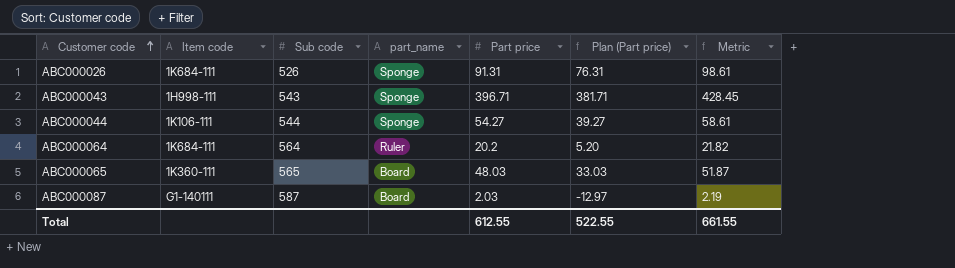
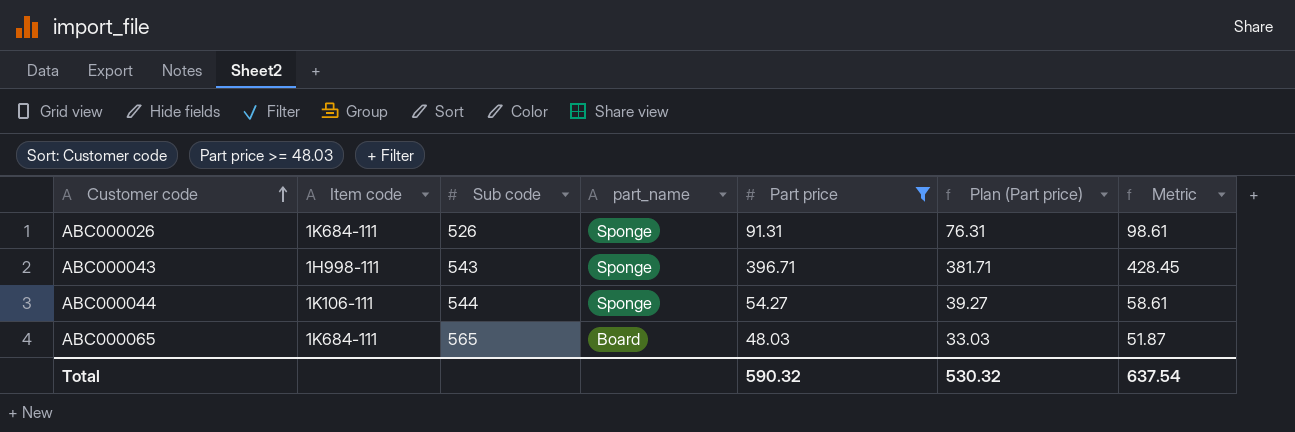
filter: none -> Part price >= 48.03
ABC000065 | Item code: 1K360-111 -> 1K684-111
Total | Part price: 612.55 -> 590.32
Total | Plan (Part price): 522.55 -> 530.32
Total | Metric: 661.55 -> 637.54

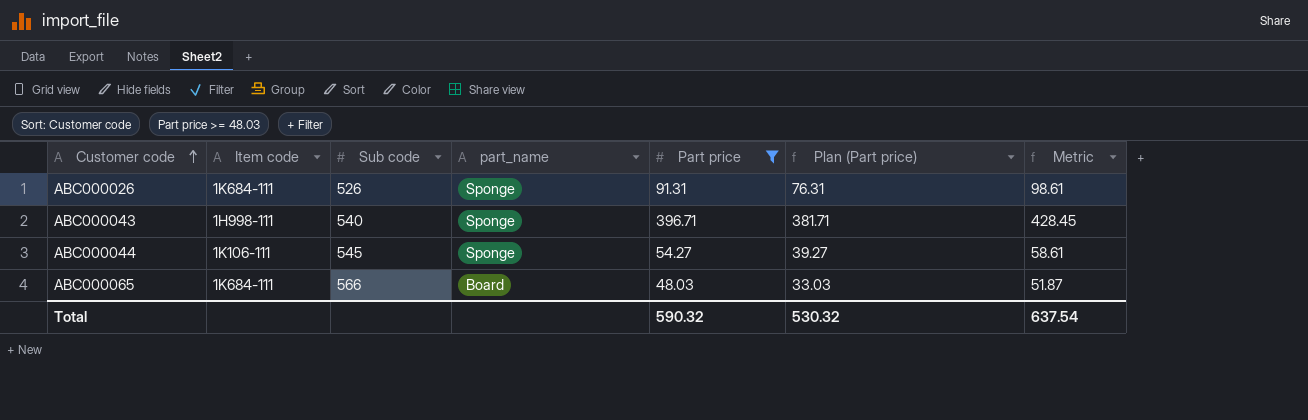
ABC000043 | Sub code: 543 -> 540
ABC000044 | Sub code: 544 -> 545
ABC000065 | Sub code: 565 -> 566

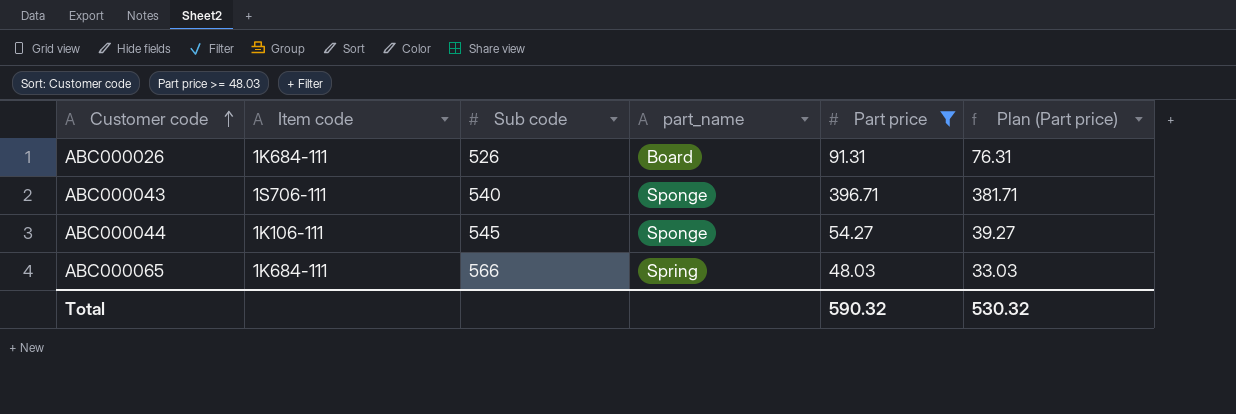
column Metric | formula: [Part price] * 1.08 -> none
ABC000026 | part_name: Sponge -> Board
ABC000043 | Item code: 1H998-111 -> 1S706-111
ABC000065 | part_name: Board -> Spring

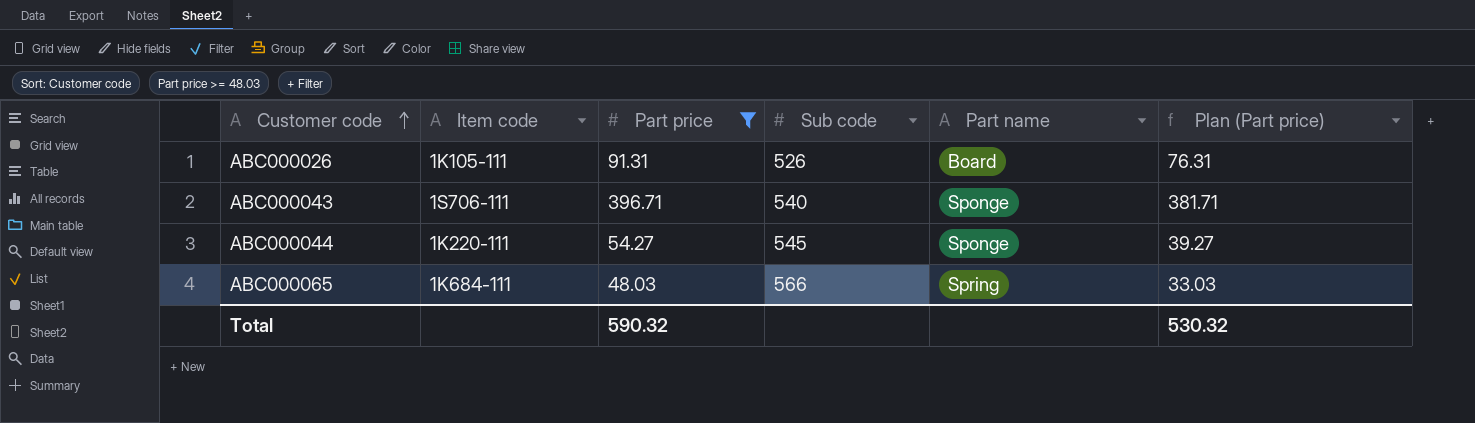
column Part price | position: 5 -> 3
column name: part_name -> Part name
ABC000026 | Item code: 1K684-111 -> 1K105-111
ABC000044 | Item code: 1K106-111 -> 1K220-111

